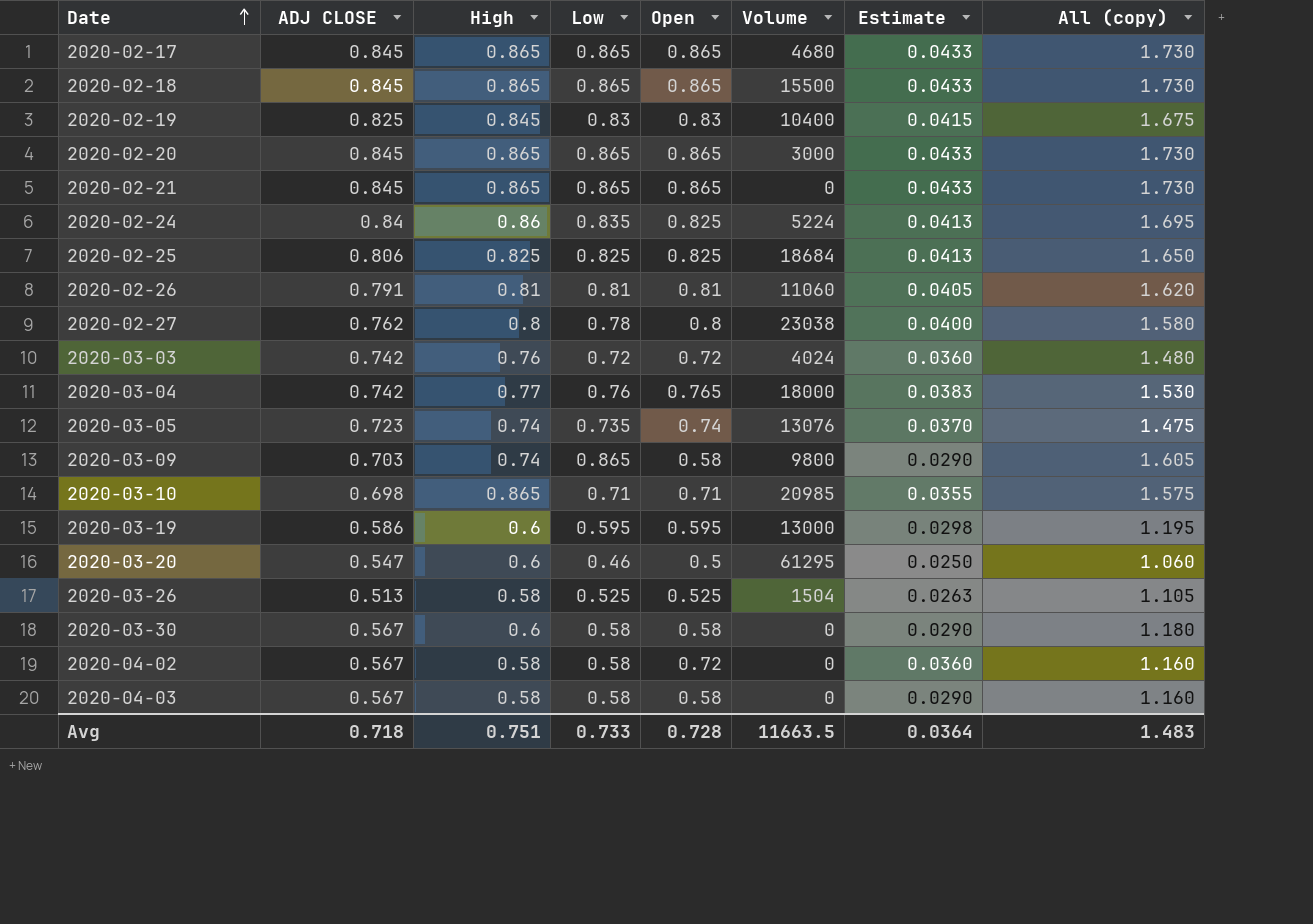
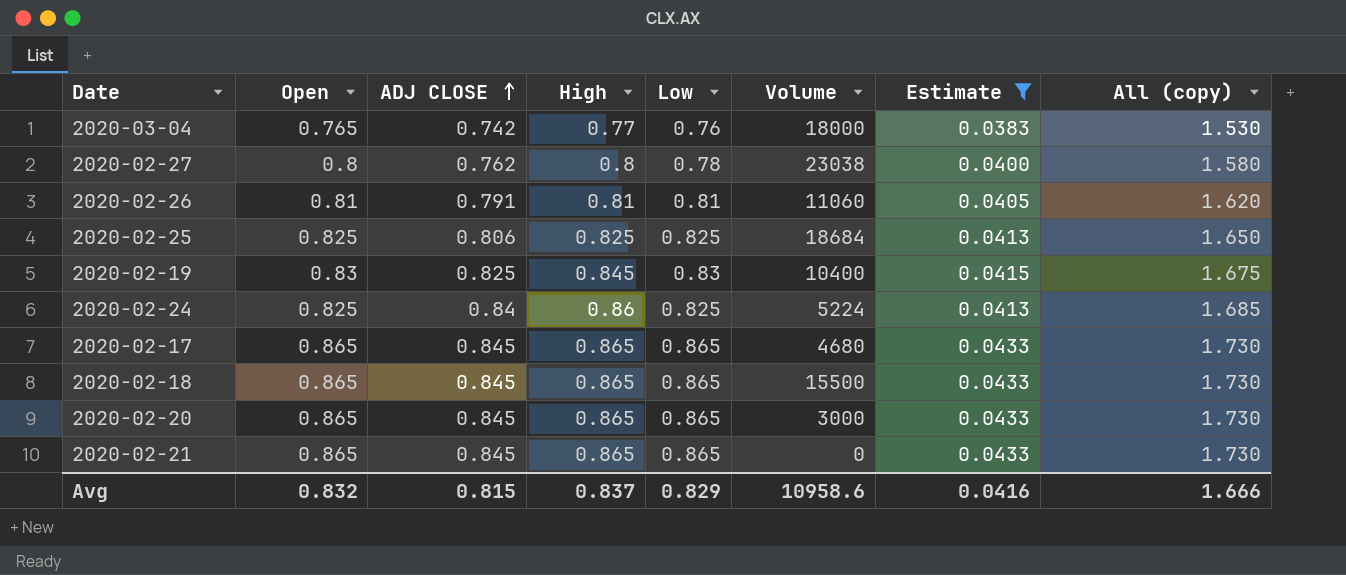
filter: none -> Estimate >= 0.0383
row order: Date ascending -> ADJ CLOSE ascending
column Open | position: 5 -> 2
2020-02-24 | Low: 0.835 -> 0.825
2020-02-24 | All (copy): 1.695 -> 1.685
Avg | Open: 0.728 -> 0.832
Avg | ADJ CLOSE: 0.718 -> 0.815
Avg | High: 0.751 -> 0.837
Avg | Low: 0.733 -> 0.829
Avg | Volume: 11663.5 -> 10958.6
Avg | Estimate: 0.0364 -> 0.0416
Avg | All (copy): 1.483 -> 1.666

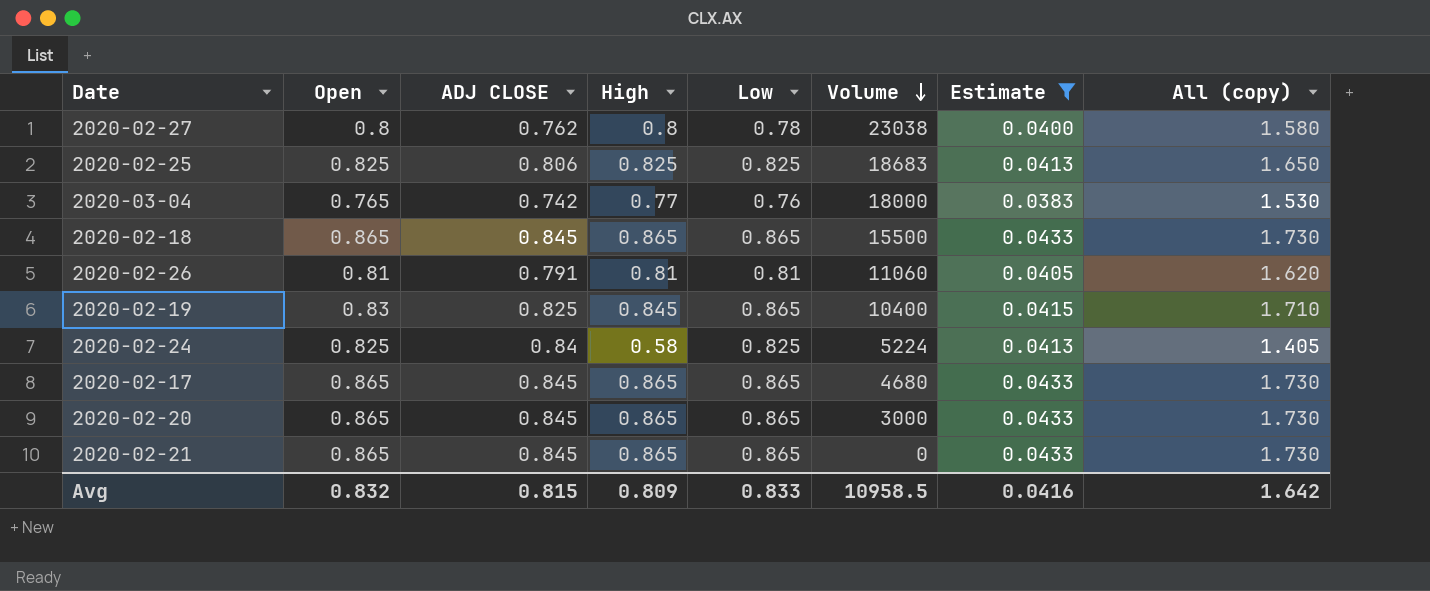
row order: ADJ CLOSE ascending -> Volume descending
2020-02-25 | Volume: 18684 -> 18683
2020-02-19 | Low: 0.83 -> 0.865
2020-02-19 | All (copy): 1.675 -> 1.710
2020-02-24 | High: 0.86 -> 0.58
2020-02-24 | All (copy): 1.685 -> 1.405
Avg | High: 0.837 -> 0.809
Avg | Low: 0.829 -> 0.833
Avg | Volume: 10958.6 -> 10958.5
Avg | All (copy): 1.666 -> 1.642

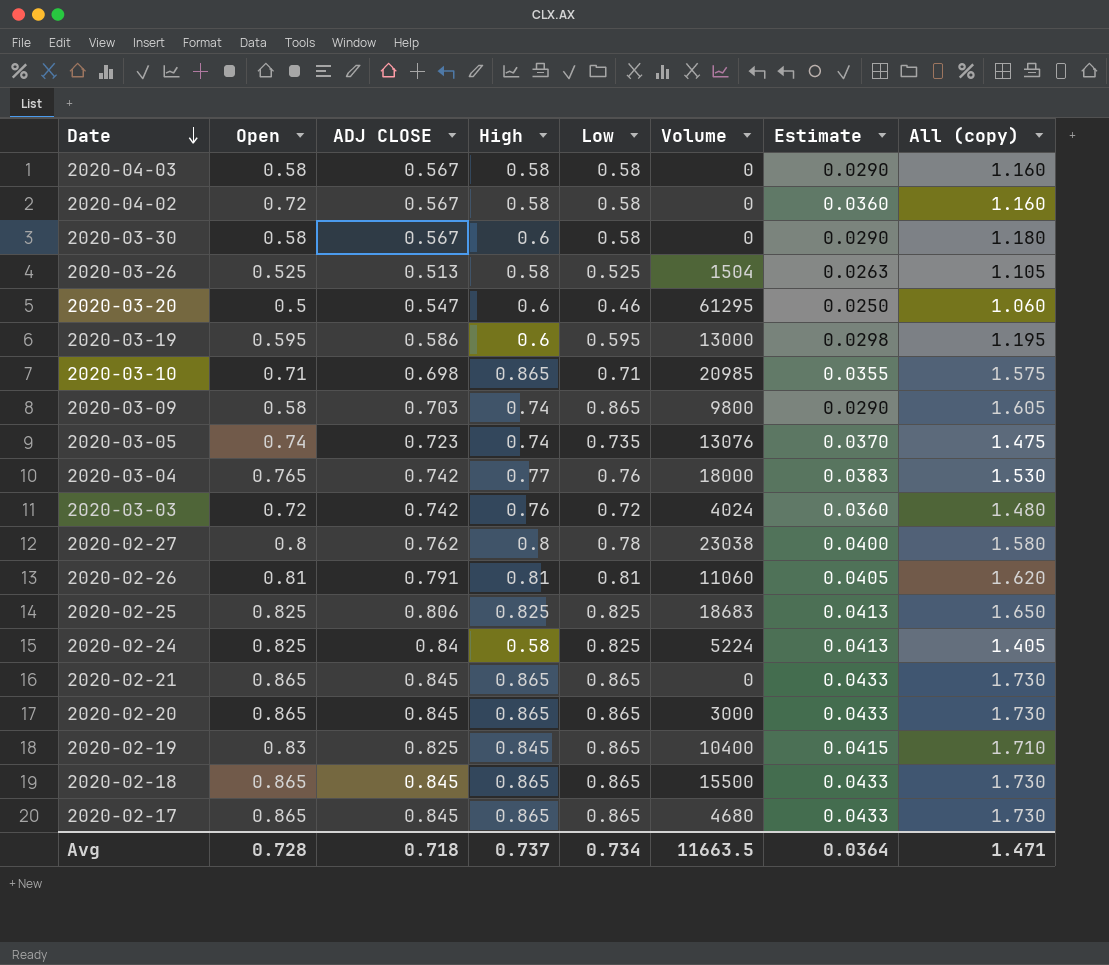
filter: Estimate >= 0.0383 -> none
row order: Volume descending -> Date descending
Avg | Open: 0.832 -> 0.728
Avg | ADJ CLOSE: 0.815 -> 0.718
Avg | High: 0.809 -> 0.737
Avg | Low: 0.833 -> 0.734
Avg | Volume: 10958.5 -> 11663.5
Avg | Estimate: 0.0416 -> 0.0364
Avg | All (copy): 1.642 -> 1.471

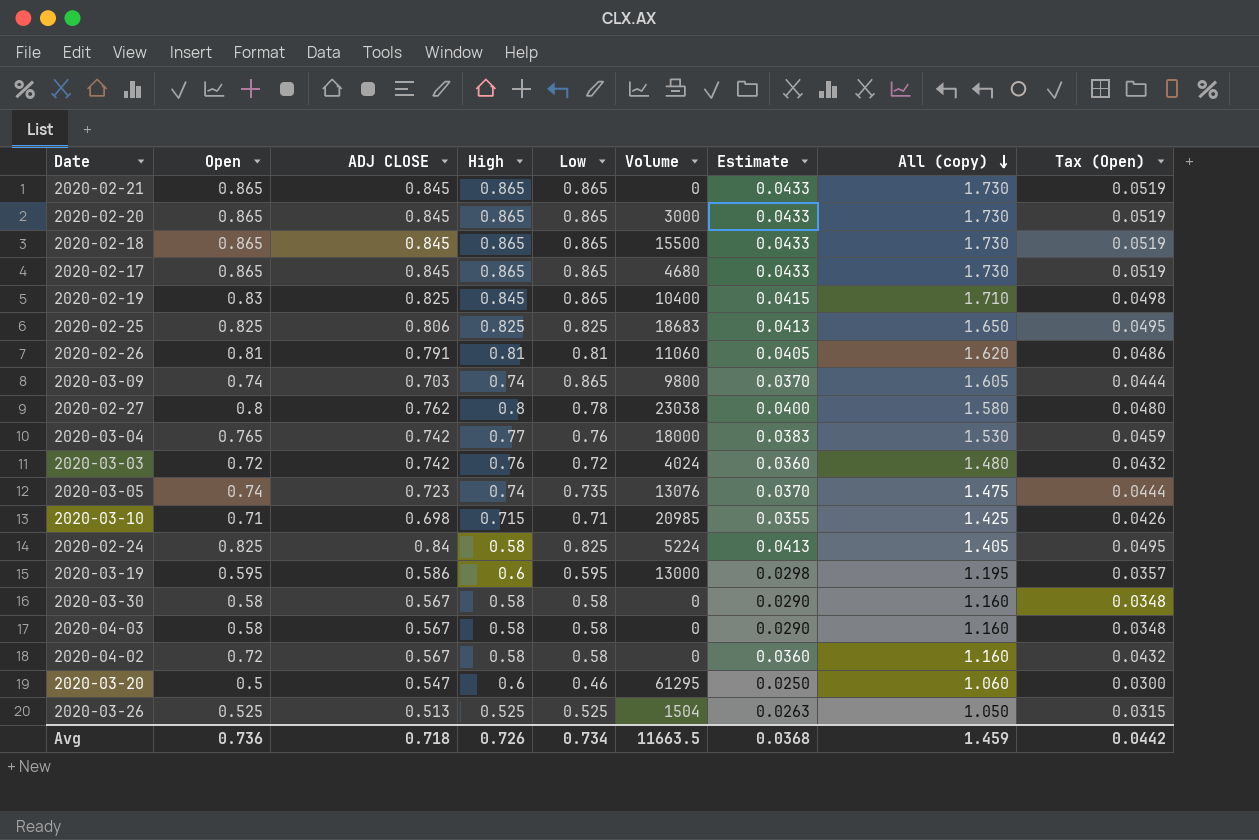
row order: Date descending -> All (copy) descending
column Tax (Open) | formula: none -> [Open] * 0.06
2020-03-09 | Open: 0.58 -> 0.74
2020-03-09 | Estimate: 0.0290 -> 0.0370
2020-03-10 | High: 0.865 -> 0.715
2020-03-10 | All (copy): 1.575 -> 1.425
2020-03-30 | High: 0.6 -> 0.58
2020-03-30 | All (copy): 1.180 -> 1.160
2020-03-26 | High: 0.58 -> 0.525
2020-03-26 | All (copy): 1.105 -> 1.050
Avg | Open: 0.728 -> 0.736
Avg | High: 0.737 -> 0.726
Avg | Estimate: 0.0364 -> 0.0368
Avg | All (copy): 1.471 -> 1.459

